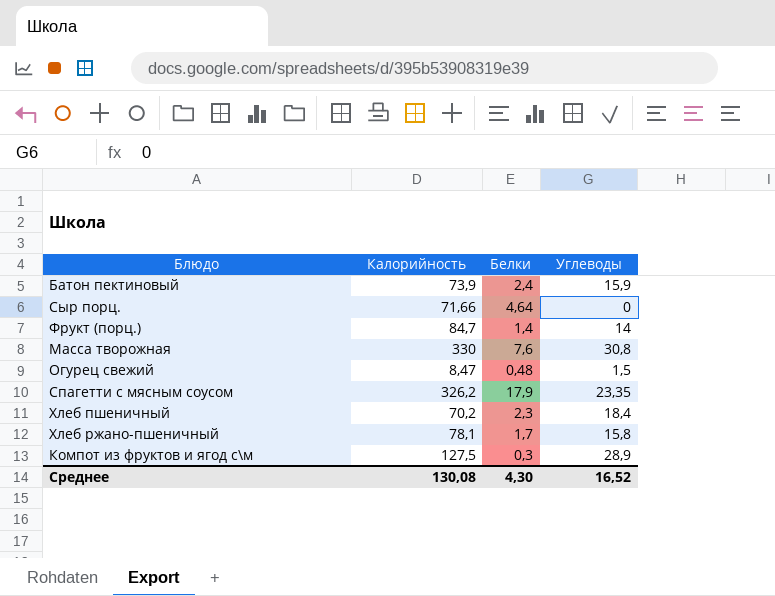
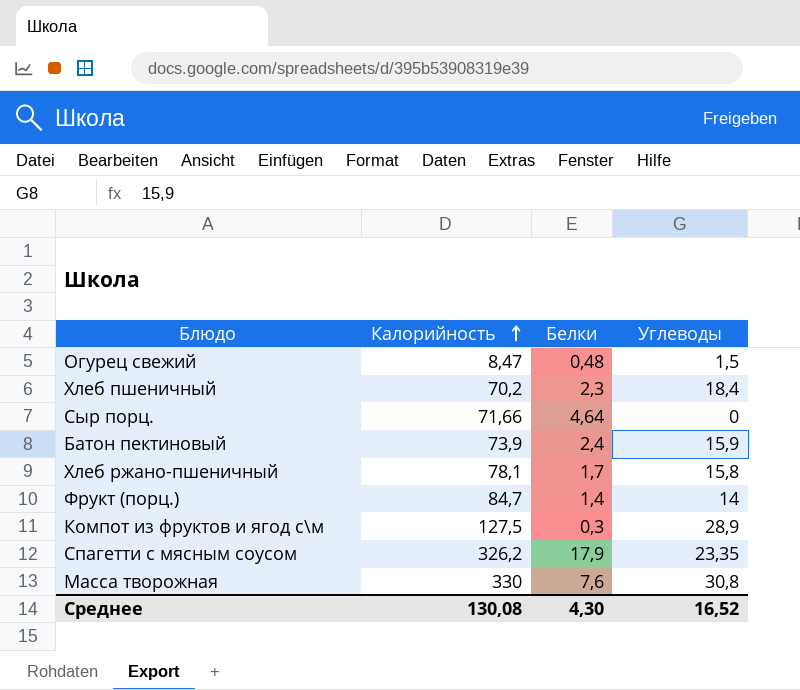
row order: none -> Калорийность ascending

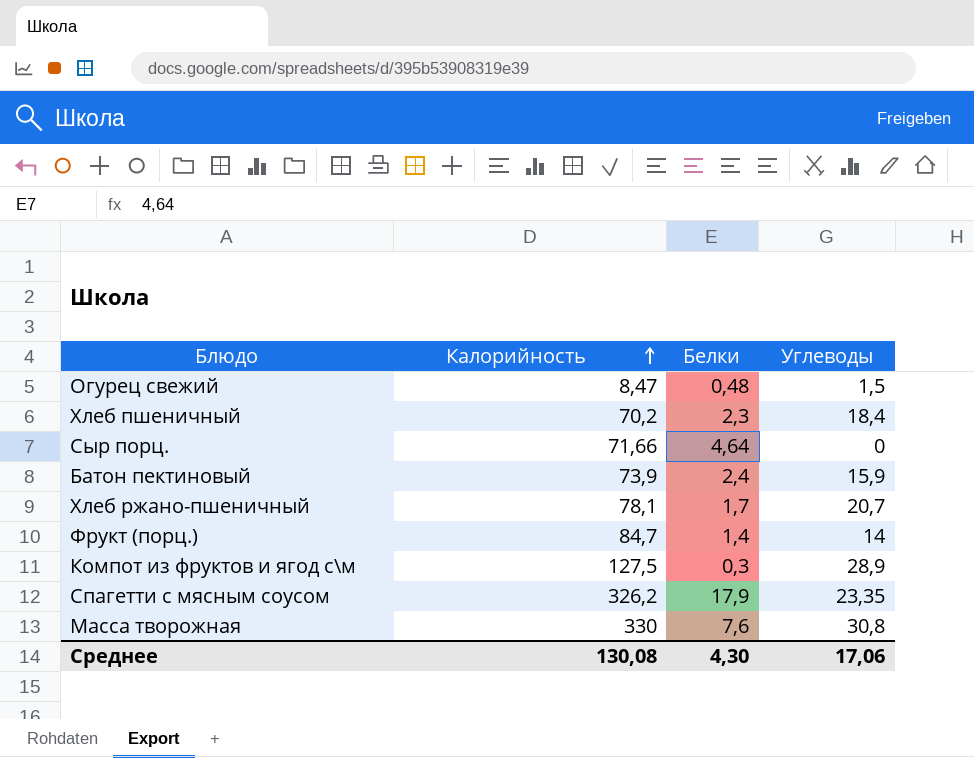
Хлеб ржано-пшеничный | Углеводы: 15,8 -> 20,7
Среднее | Углеводы: 16,52 -> 17,06

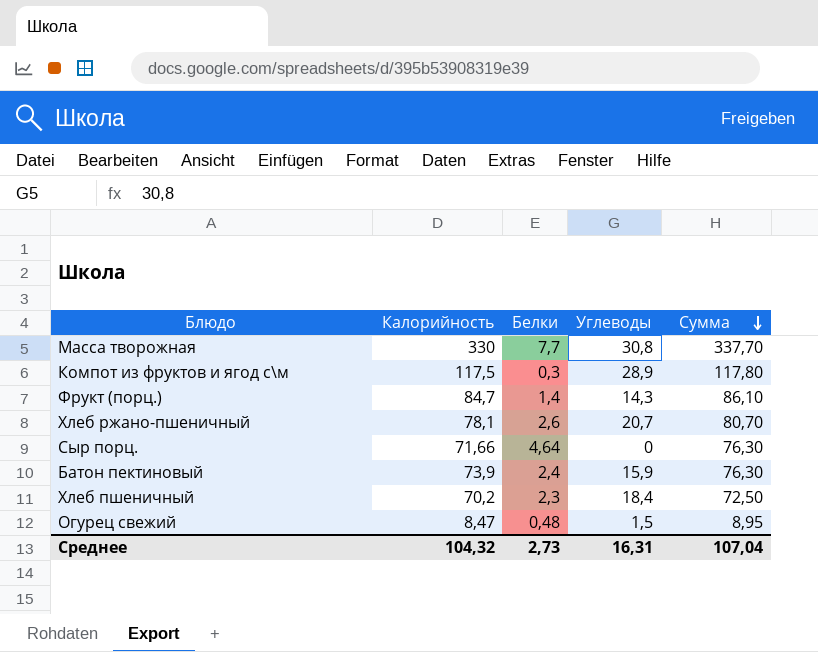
row order: Калорийность ascending -> Сумма descending
column Сумма | formula: none -> [Калорийность] + [Белки]
row Спагетти с мясным соусом: 326,2 | 17,9 | 23,35 -> none
Масса творожная | Белки: 7,6 -> 7,7
Компот из фруктов и ягод с\м | Калорийность: 127,5 -> 117,5
Фрукт (порц.) | Углеводы: 14 -> 14,3
Хлеб ржано-пшеничный | Белки: 1,7 -> 2,6
Среднее | Калорийность: 130,08 -> 104,32
Среднее | Белки: 4,30 -> 2,73
Среднее | Углеводы: 17,06 -> 16,31

